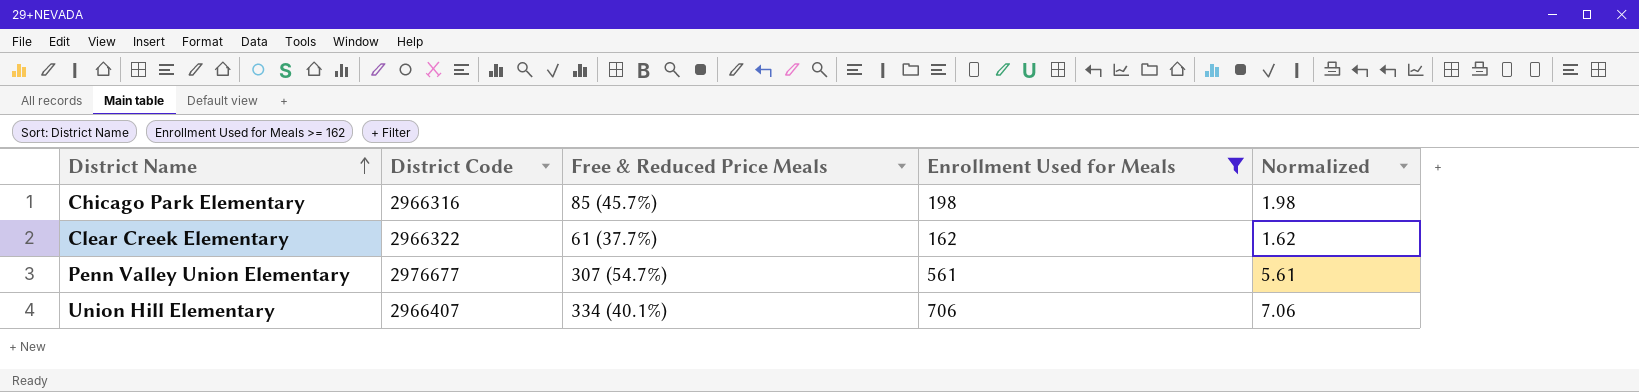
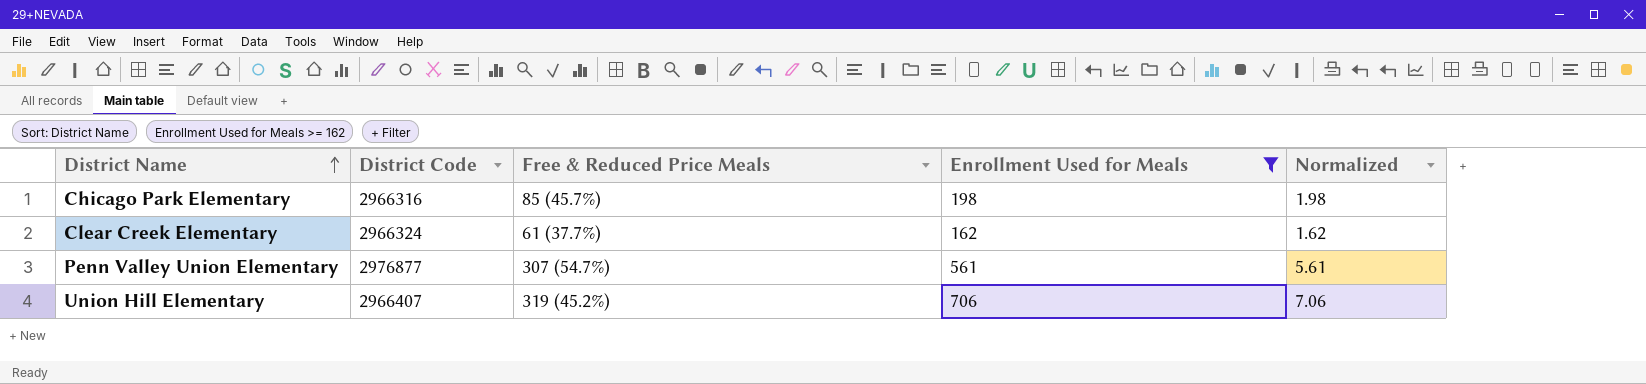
Clear Creek Elementary | District Code: 2966322 -> 2966324
Penn Valley Union Elementary | District Code: 2976677 -> 2976877
Union Hill Elementary | Free & Reduced Price Meals: 334 (40.1%) -> 319 (45.2%)

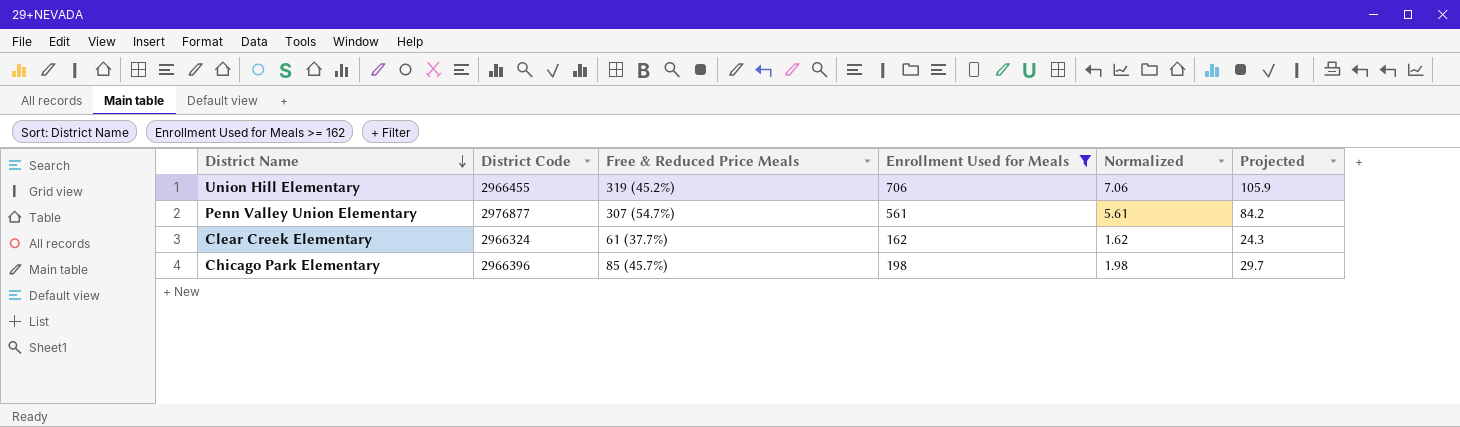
row order: District Name ascending -> District Name descending
column Projected | formula: none -> [Enrollment Used for Meals] * 0.15
Union Hill Elementary | District Code: 2966407 -> 2966455
Chicago Park Elementary | District Code: 2966316 -> 2966396

